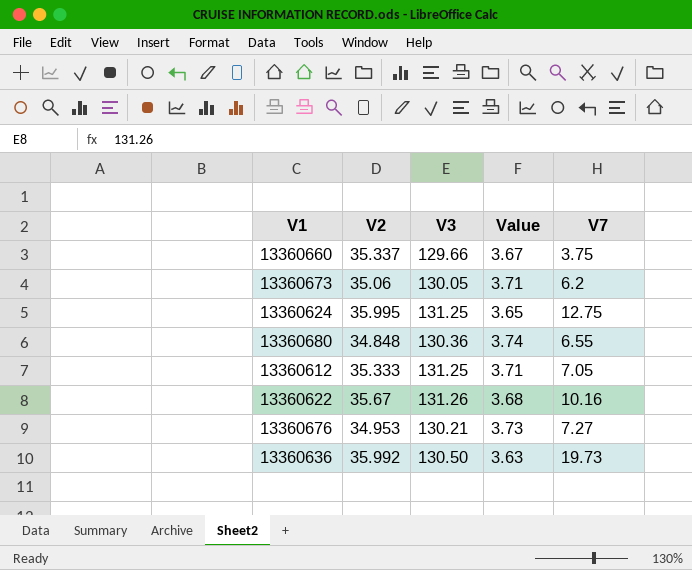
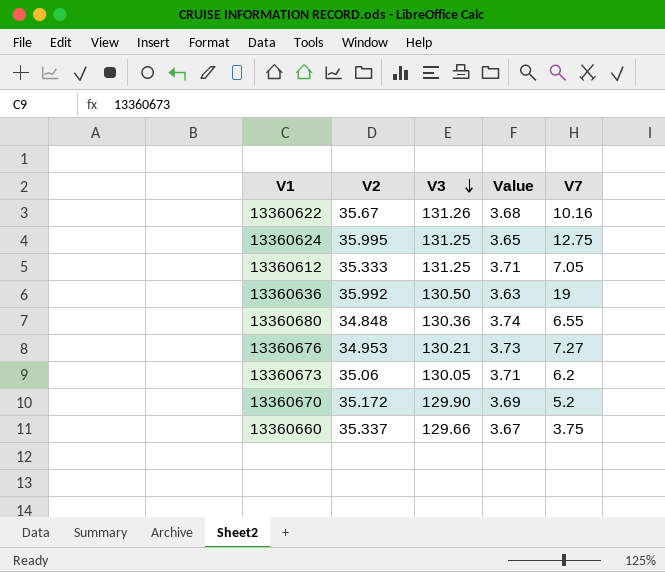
row order: none -> V3 descending
13360636 | V7: 19.73 -> 19
row 13360670: none -> 35.172 | 129.90 | 3.69 | 5.2

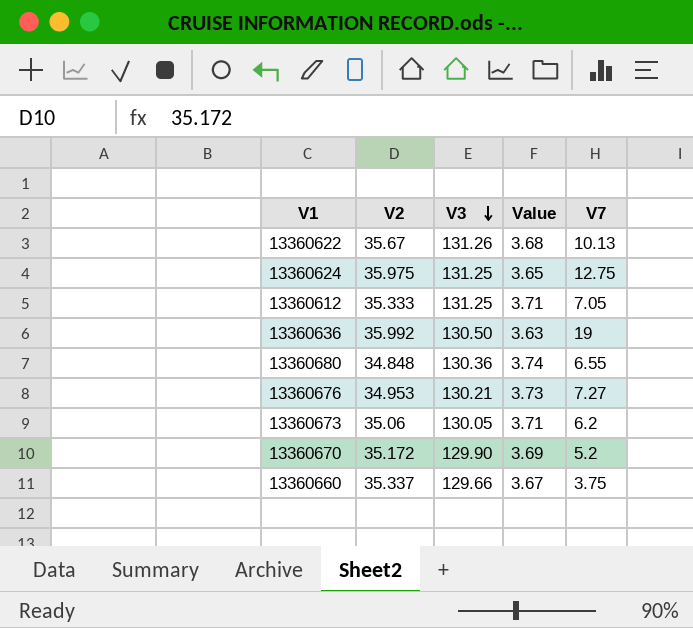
13360622 | V7: 10.16 -> 10.13
13360624 | V2: 35.995 -> 35.975

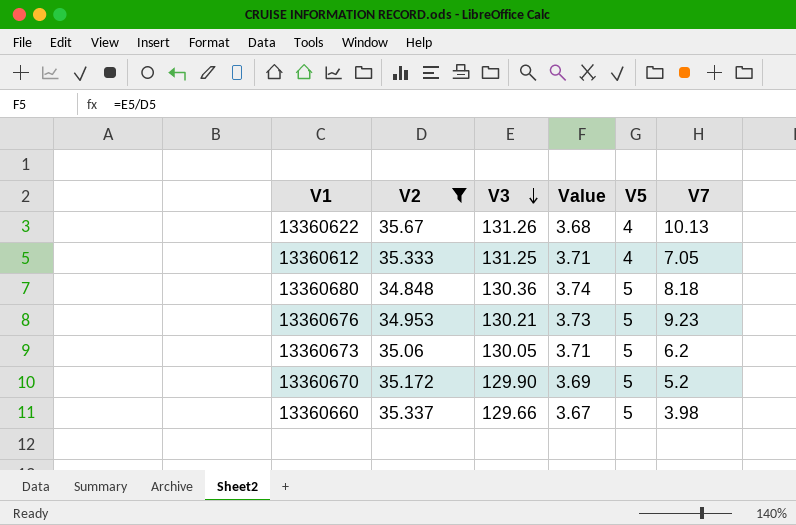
filter: none -> V2 <= 35.67
column V5 | position: none -> 5
13360680 | V7: 6.55 -> 8.18
13360676 | V7: 7.27 -> 9.23
13360660 | V7: 3.75 -> 3.98

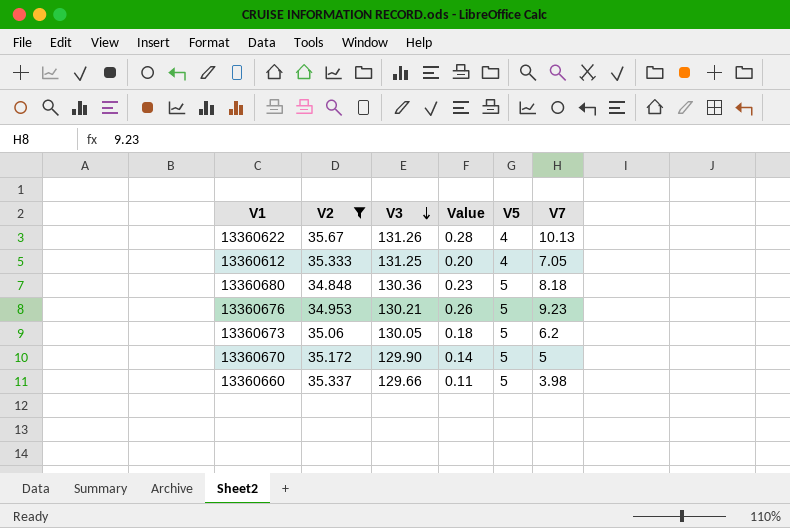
column Value | formula: [V3] / [V2] -> [V7] / [V2]
13360670 | V7: 5.2 -> 5

